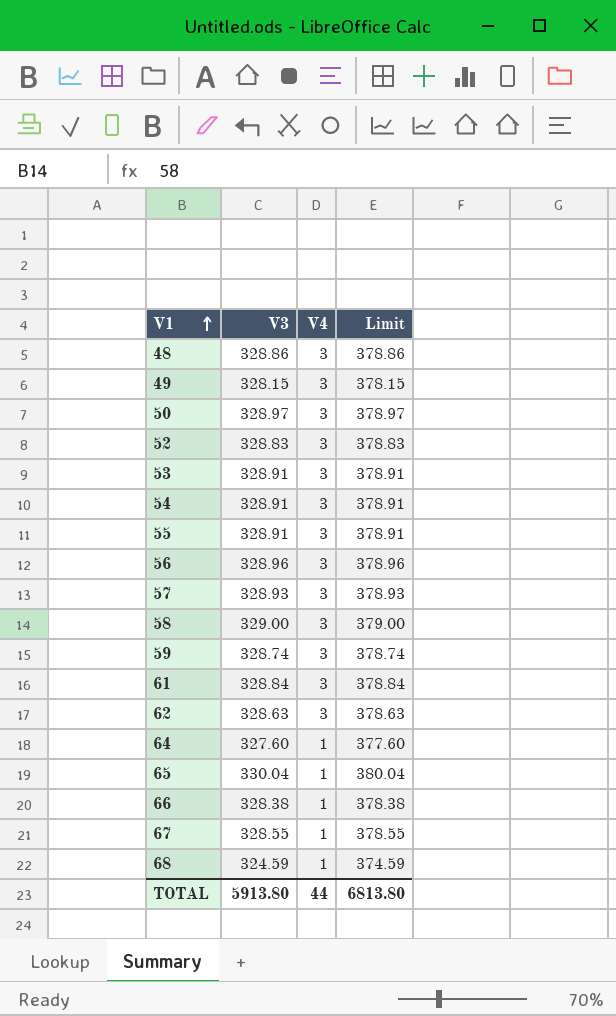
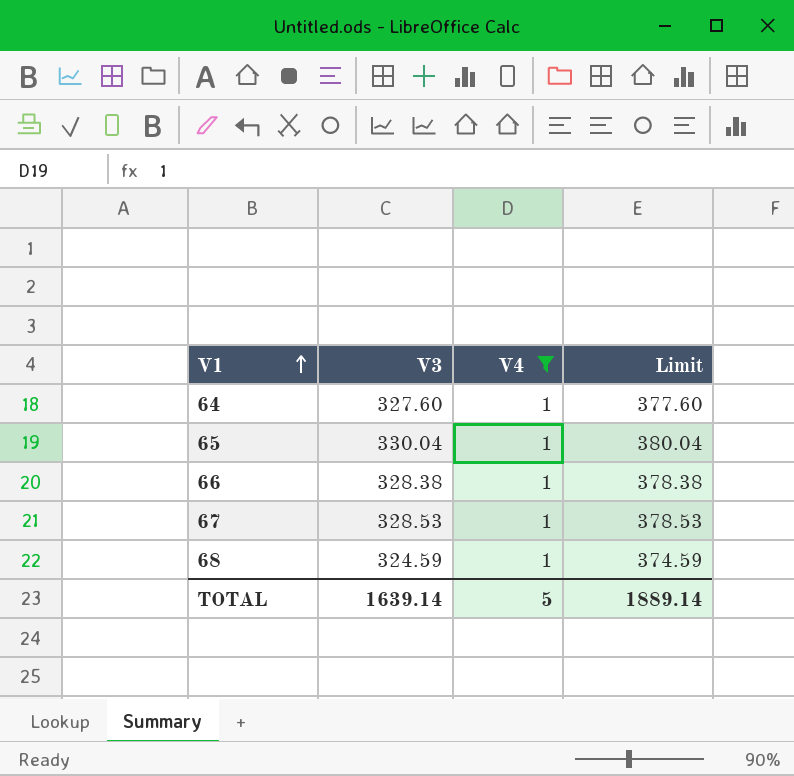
filter: none -> V4 = 1
67 | V3: 328.55 -> 328.53
67 | Limit: 378.55 -> 378.53
TOTAL | V3: 5913.80 -> 1639.14
TOTAL | V4: 44 -> 5
TOTAL | Limit: 6813.80 -> 1889.14

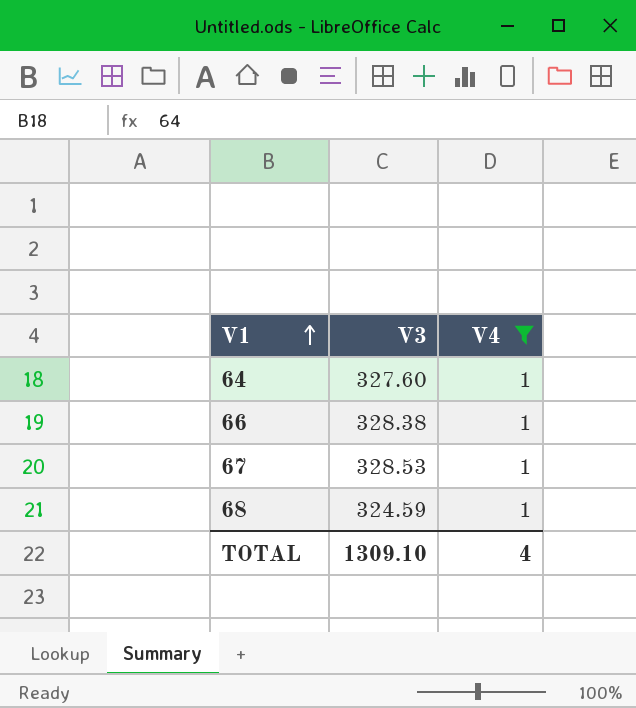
column Limit | formula: [V3] + 50 -> none
row 65: 330.04 | 1 | 380.04 -> none
TOTAL | V3: 1639.14 -> 1309.10
TOTAL | V4: 5 -> 4

